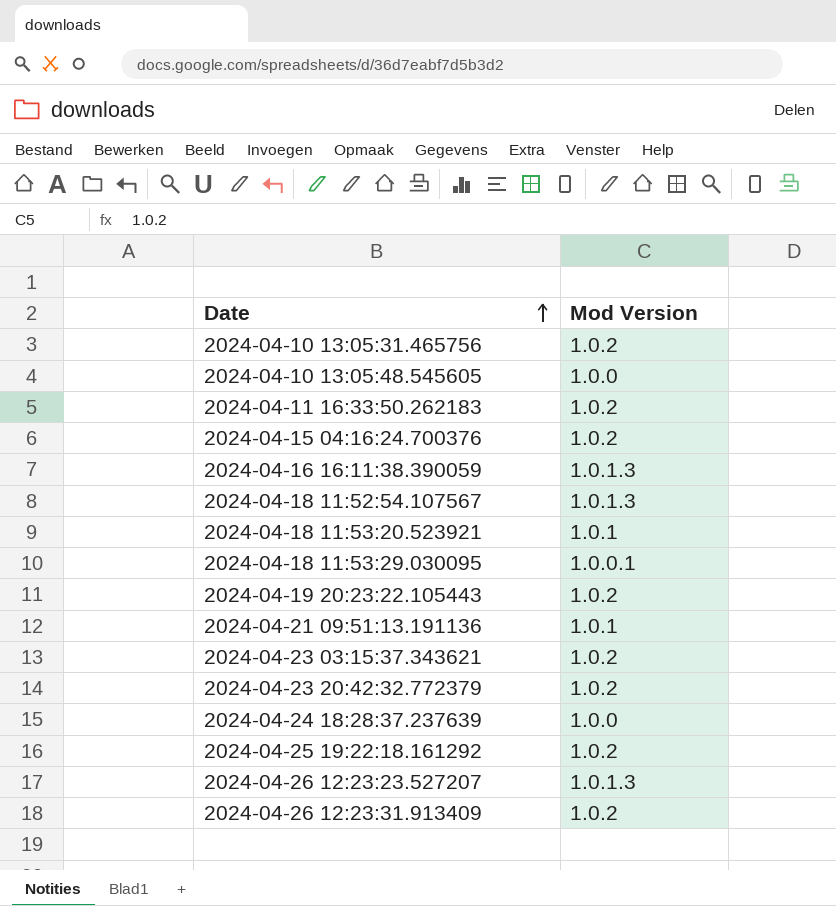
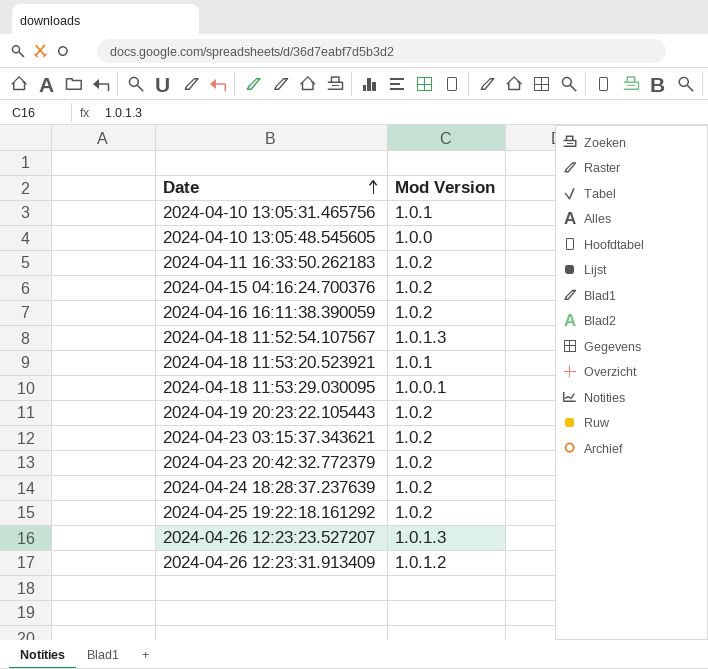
row 2024-04-21 09:51:13.191136: 1.0.1 -> none
2024-04-10 13:05:31.465756 | Mod Version: 1.0.2 -> 1.0.1
2024-04-16 16:11:38.390059 | Mod Version: 1.0.1.3 -> 1.0.2
2024-04-24 18:28:37.237639 | Mod Version: 1.0.0 -> 1.0.2
2024-04-26 12:23:31.913409 | Mod Version: 1.0.2 -> 1.0.1.2

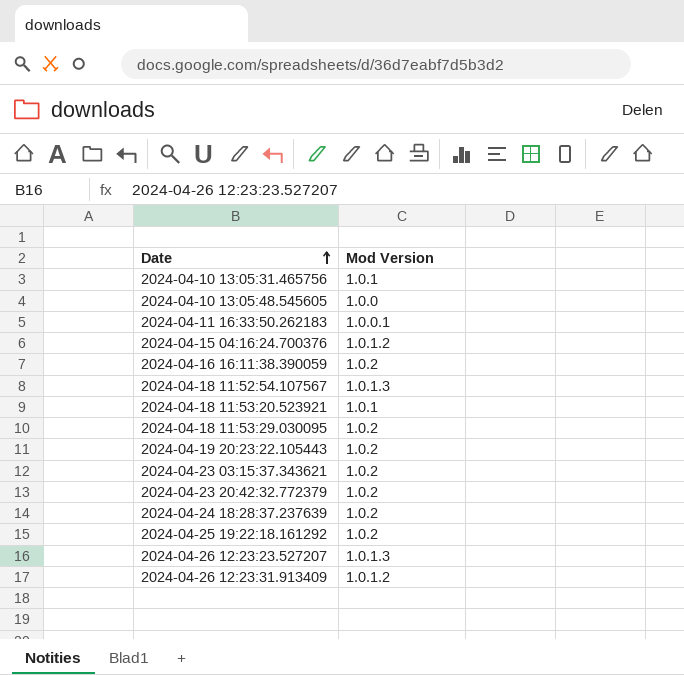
2024-04-11 16:33:50.262183 | Mod Version: 1.0.2 -> 1.0.0.1
2024-04-15 04:16:24.700376 | Mod Version: 1.0.2 -> 1.0.1.2
2024-04-18 11:53:29.030095 | Mod Version: 1.0.0.1 -> 1.0.2

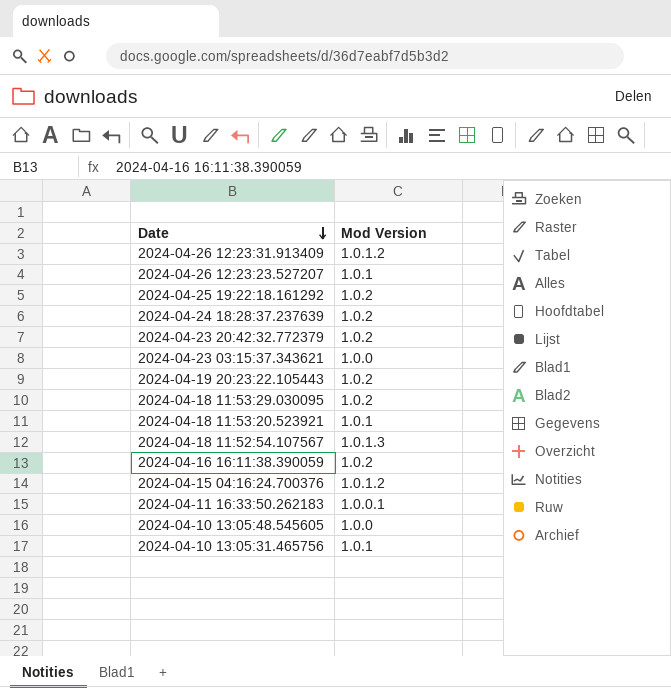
row order: Date ascending -> Date descending
2024-04-26 12:23:23.527207 | Mod Version: 1.0.1.3 -> 1.0.1
2024-04-23 03:15:37.343621 | Mod Version: 1.0.2 -> 1.0.0

